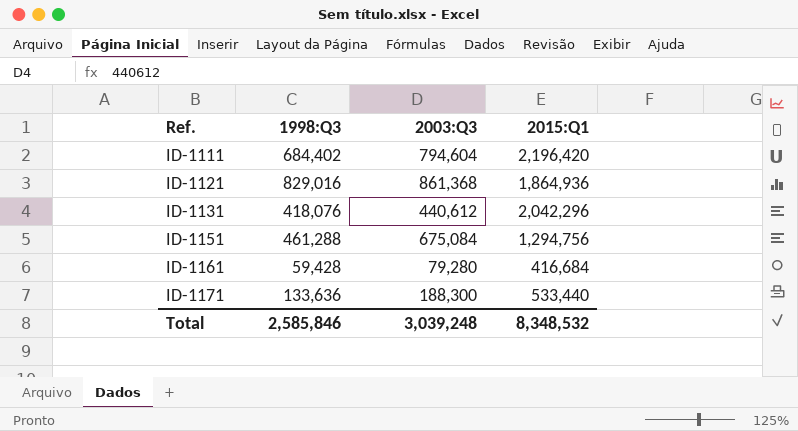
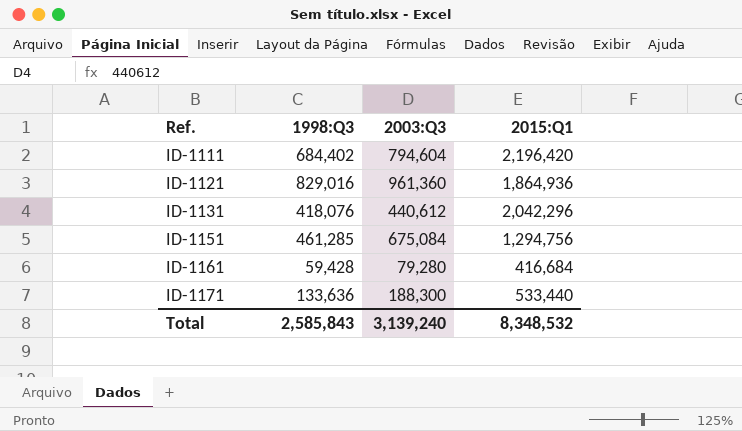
ID-1121 | 2003:Q3: 861,368 -> 961,360
ID-1151 | 1998:Q3: 461,288 -> 461,285
Total | 1998:Q3: 2,585,846 -> 2,585,843
Total | 2003:Q3: 3,039,248 -> 3,139,240

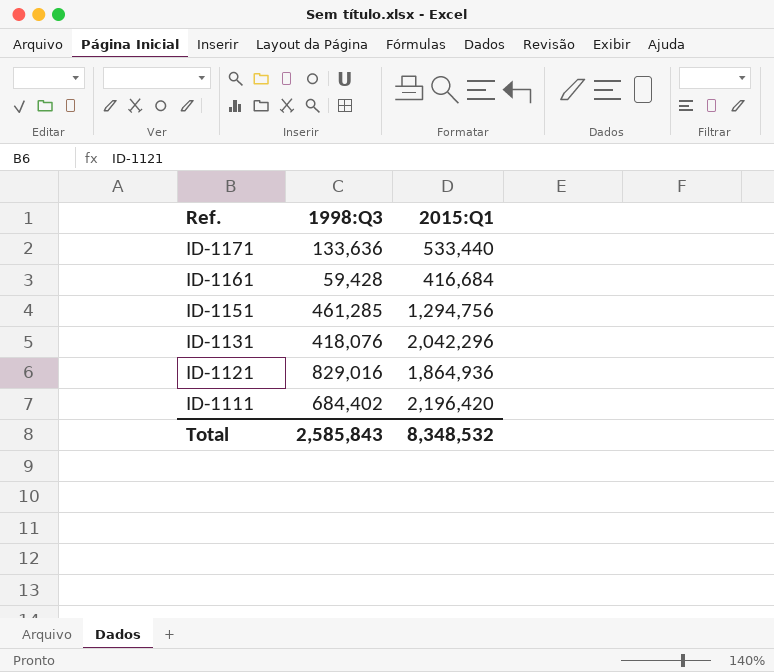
row order: Ref. ascending -> Ref. descending
column 2003:Q3 | position: 3 -> none

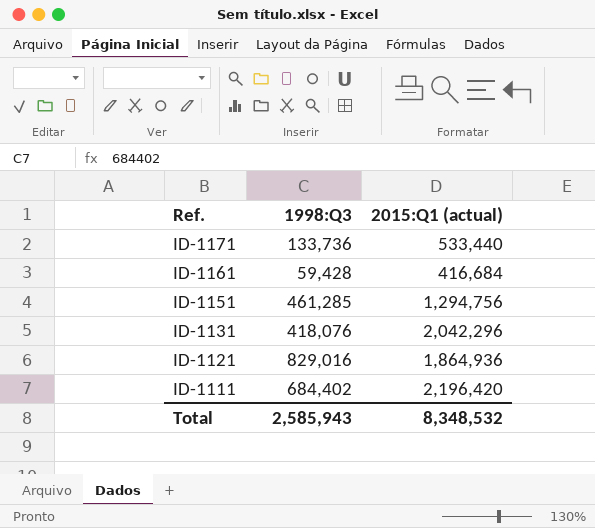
column name: 2015:Q1 -> 2015:Q1 (actual)
ID-1171 | 1998:Q3: 133,636 -> 133,736
Total | 1998:Q3: 2,585,843 -> 2,585,943

